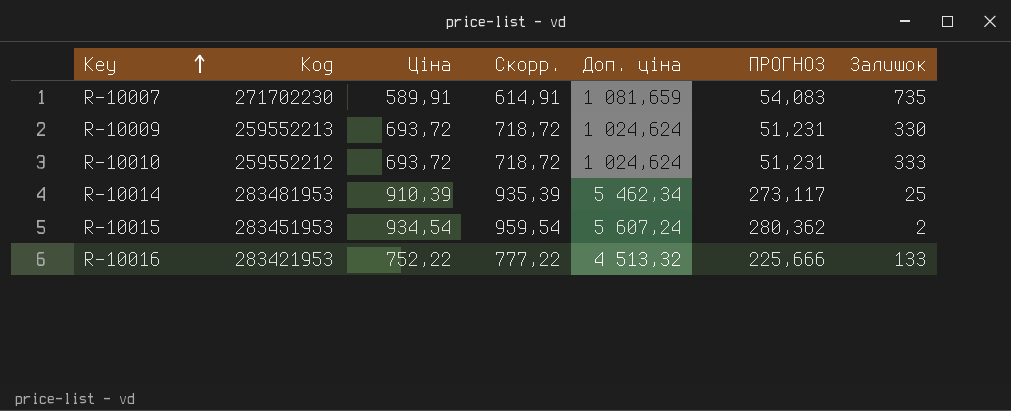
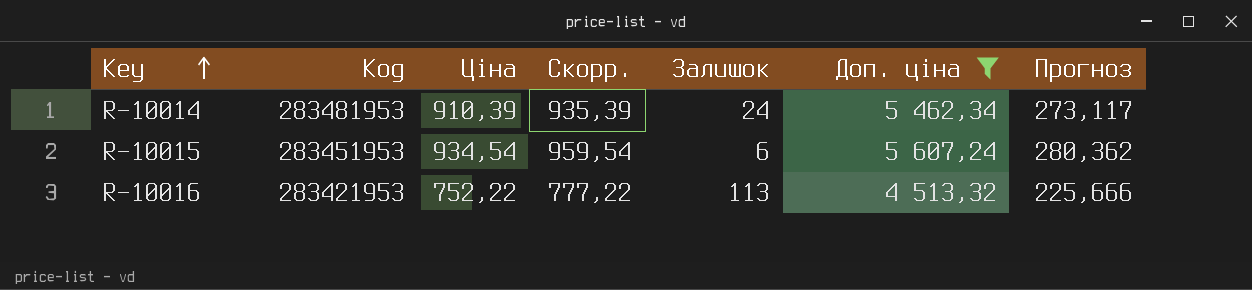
filter: none -> Доп. ціна >= 4 513,32
column Залишок | position: 7 -> 5
column name: ПРОГНОЗ -> Прогноз
R-10014 | Залишок: 25 -> 24
R-10015 | Залишок: 2 -> 6
R-10016 | Залишок: 133 -> 113

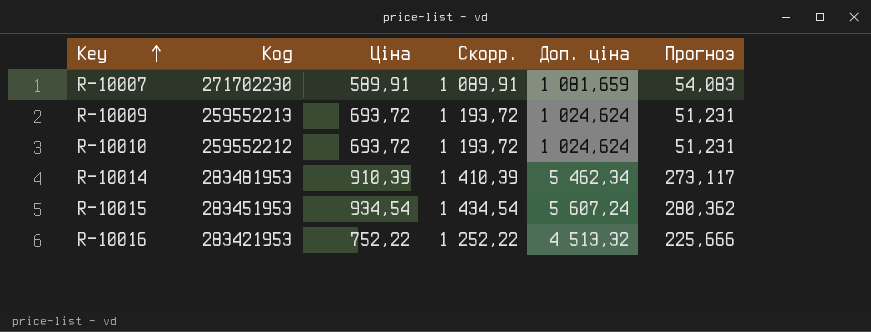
filter: Доп. ціна >= 4 513,32 -> none
column Залишок | position: 5 -> none
column Скорр. | formula: [Ціна] + 25 -> [Ціна] + 500

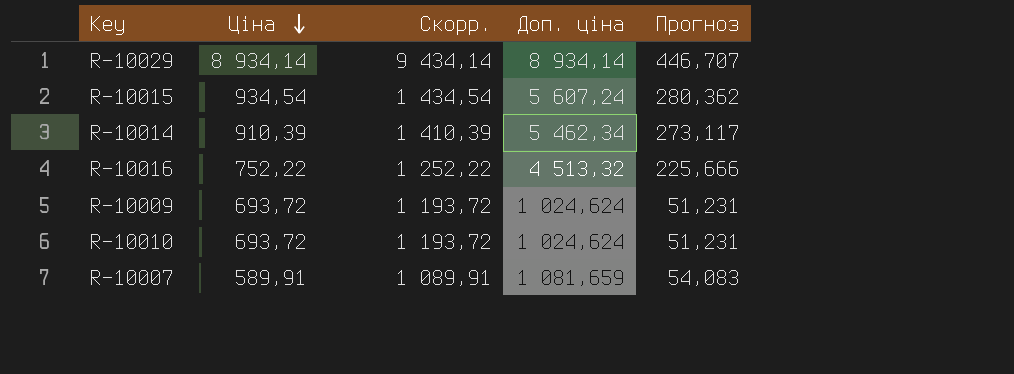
row order: Key ascending -> Ціна descending
column Код | position: 2 -> none
row R-10029: none -> 8 934,14 | 9 434,14 | 8 934,14 | 446,707

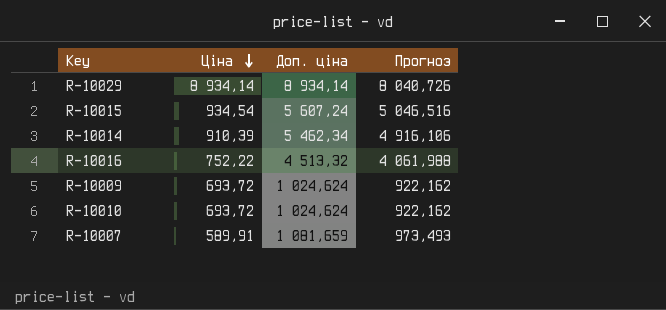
column Скорр. | formula: [Ціна] + 500 -> none
column Прогноз | formula: [Доп. ціна] * 0,05 -> [Доп. ціна] * 0,9

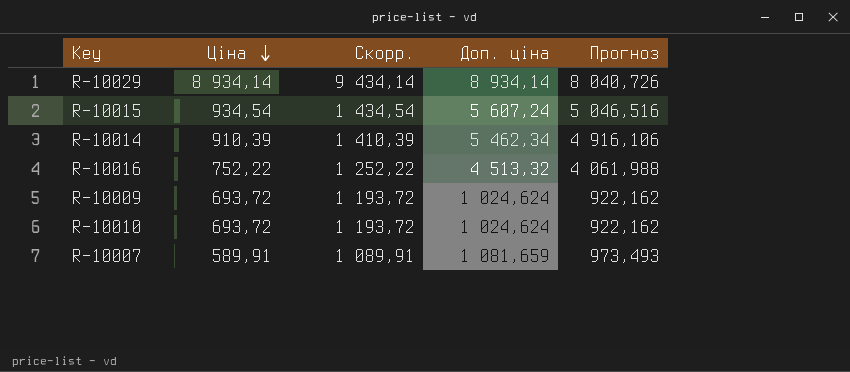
column Скорр. | formula: none -> [Ціна] + 500

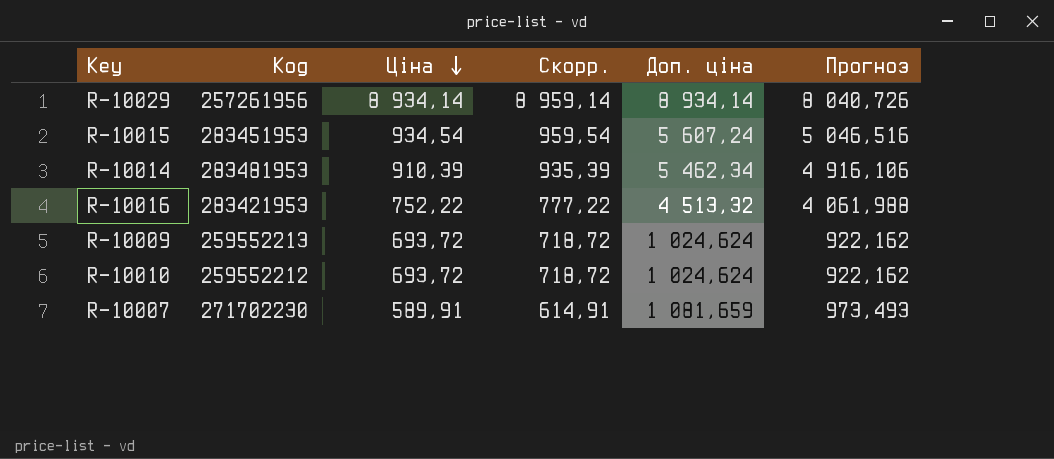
column Код | position: none -> 2
column Скорр. | formula: [Ціна] + 500 -> [Ціна] + 25

